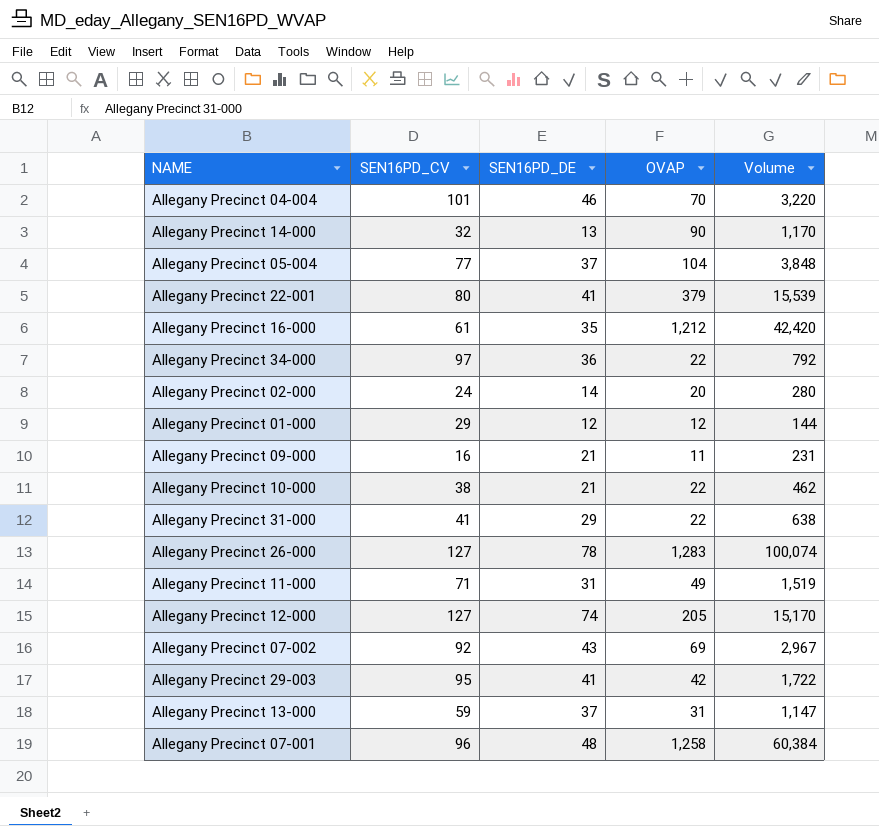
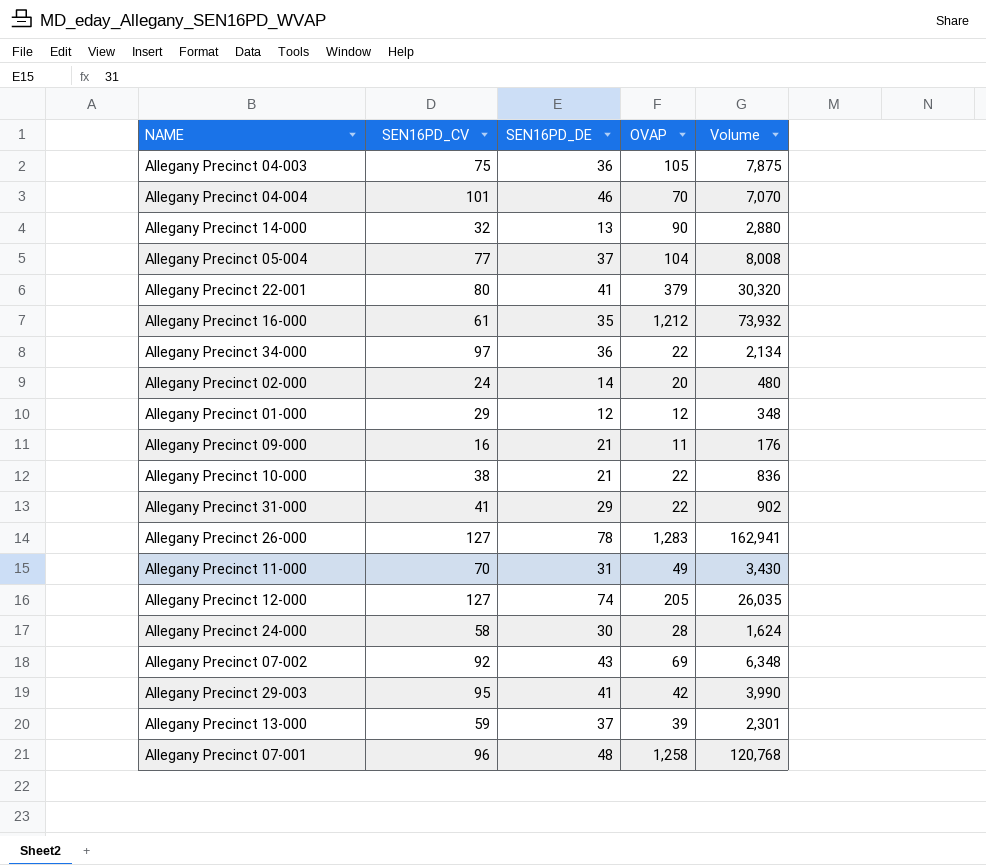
column Volume | formula: [SEN16PD_DE] * [OVAP] -> [SEN16PD_CV] * [OVAP]
row Allegany Precinct 04-003: none -> 75 | 36 | 105 | 7,875
Allegany Precinct 11-000 | SEN16PD_CV: 71 -> 70
row Allegany Precinct 24-000: none -> 58 | 30 | 28 | 1,624
Allegany Precinct 13-000 | OVAP: 31 -> 39

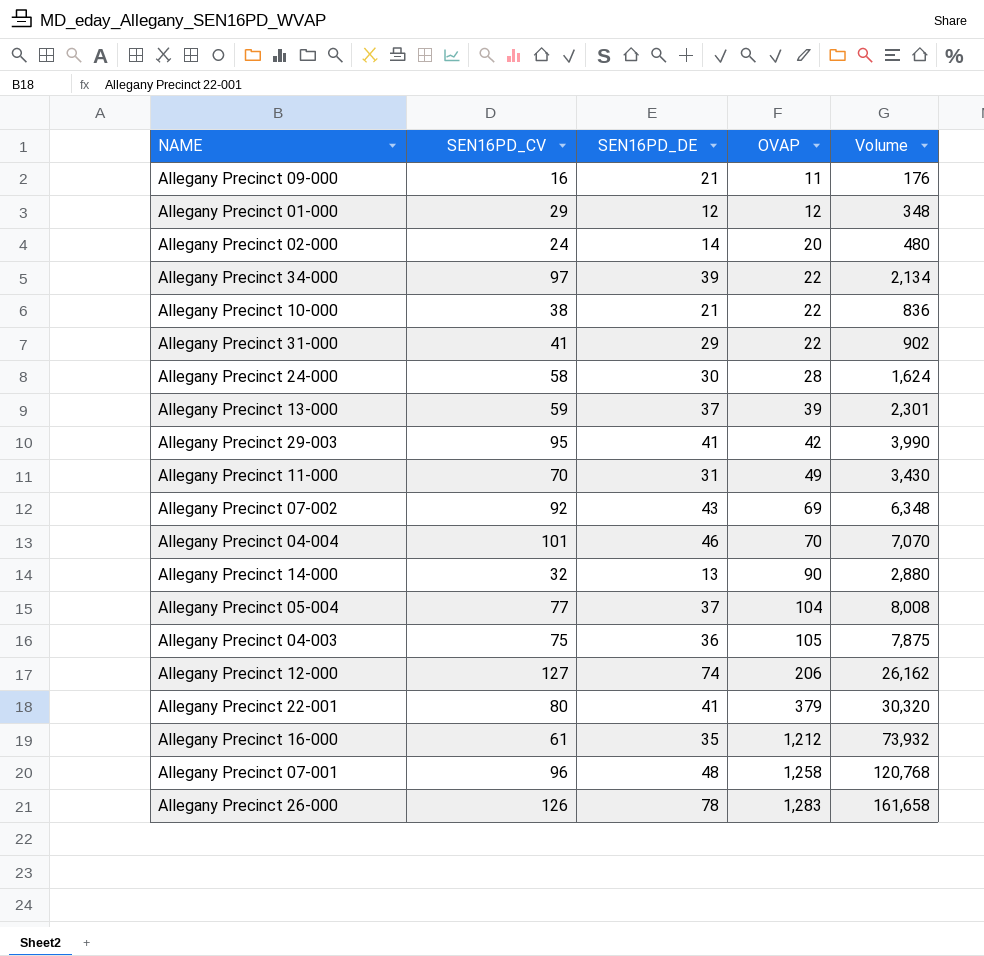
row order: none -> OVAP ascending
Allegany Precinct 34-000 | SEN16PD_DE: 36 -> 39
Allegany Precinct 12-000 | OVAP: 205 -> 206
Allegany Precinct 12-000 | Volume: 26,035 -> 26,162
Allegany Precinct 26-000 | SEN16PD_CV: 127 -> 126
Allegany Precinct 26-000 | Volume: 162,941 -> 161,658

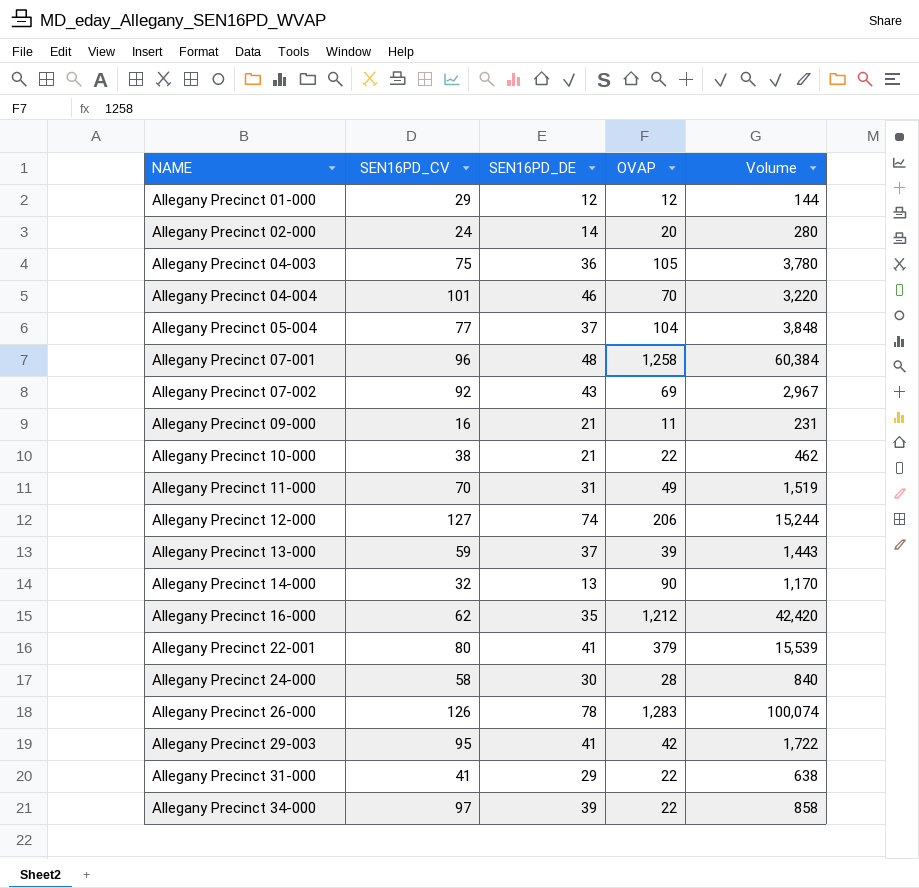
row order: OVAP ascending -> NAME ascending
column Volume | formula: [SEN16PD_CV] * [OVAP] -> [SEN16PD_DE] * [OVAP]
Allegany Precinct 16-000 | SEN16PD_CV: 61 -> 62

